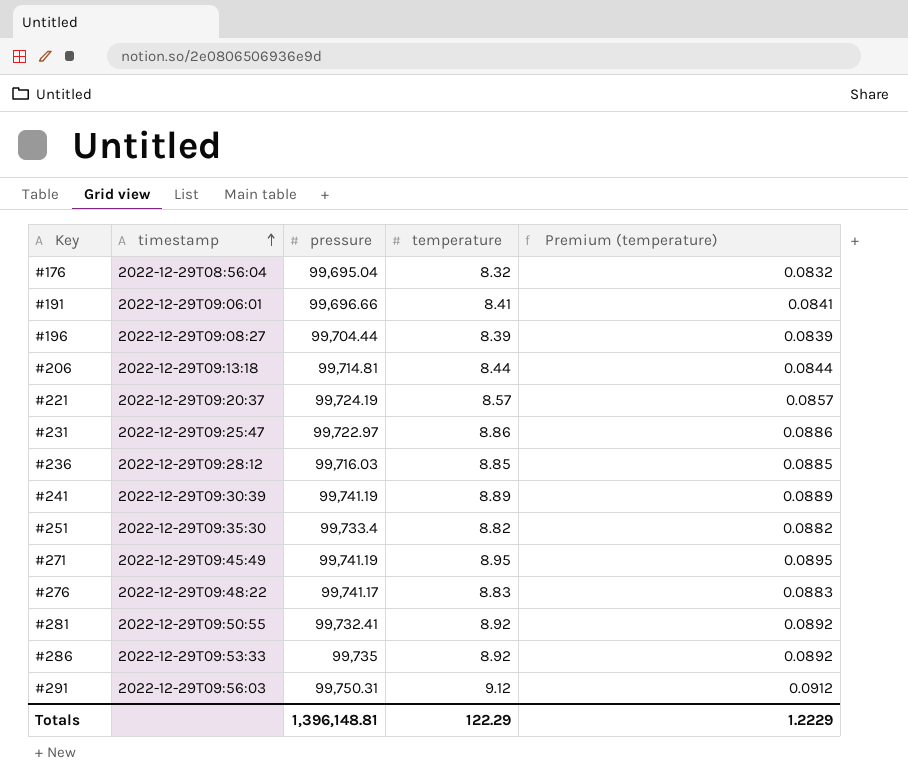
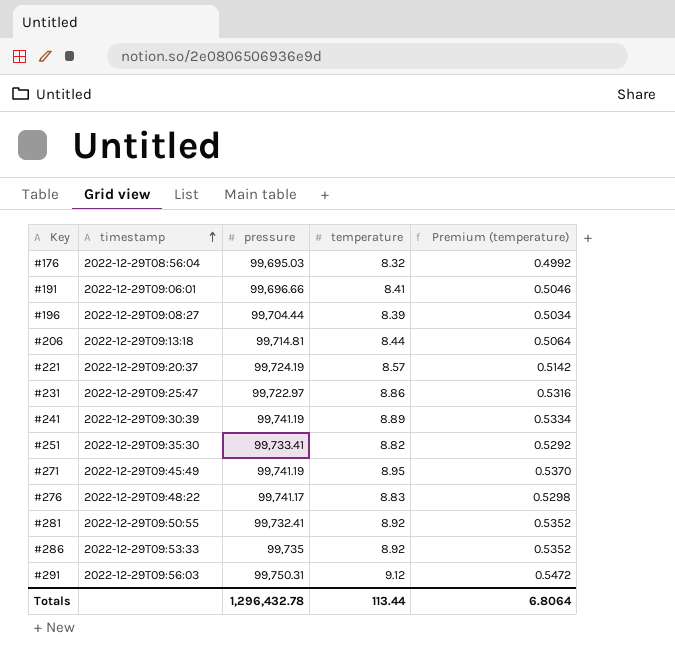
column Premium (temperature) | formula: [temperature] * 0.01 -> [temperature] * 0.06
row #236: 2022-12-29T09:28:12 | 99,716.03 | 8.85 | 0.0885 -> none
#176 | pressure: 99,695.04 -> 99,695.03
#251 | pressure: 99,733.4 -> 99,733.41
Totals | pressure: 1,396,148.81 -> 1,296,432.78
Totals | temperature: 122.29 -> 113.44
Totals | Premium (temperature): 1.2229 -> 6.8064

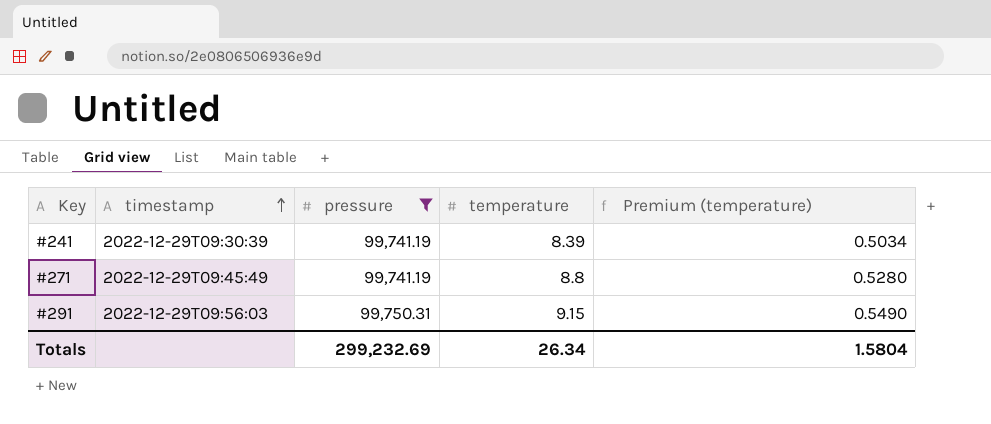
filter: none -> pressure >= 99,741.19
#241 | temperature: 8.89 -> 8.39
#241 | Premium (temperature): 0.5334 -> 0.5034
#271 | temperature: 8.95 -> 8.8
#271 | Premium (temperature): 0.5370 -> 0.5280
#291 | temperature: 9.12 -> 9.15
#291 | Premium (temperature): 0.5472 -> 0.5490
Totals | pressure: 1,296,432.78 -> 299,232.69
Totals | temperature: 113.44 -> 26.34
Totals | Premium (temperature): 6.8064 -> 1.5804

